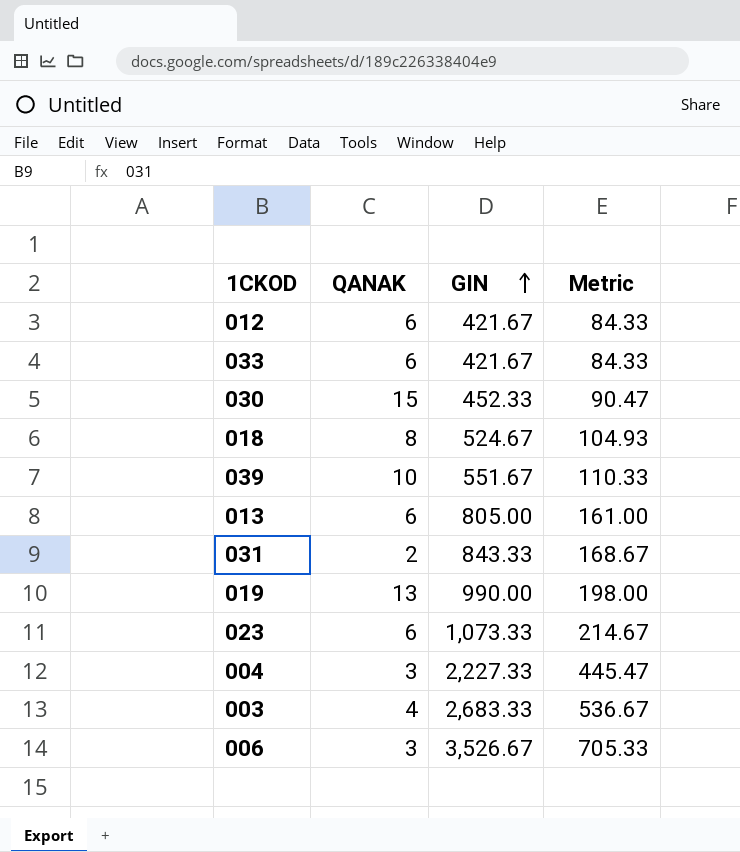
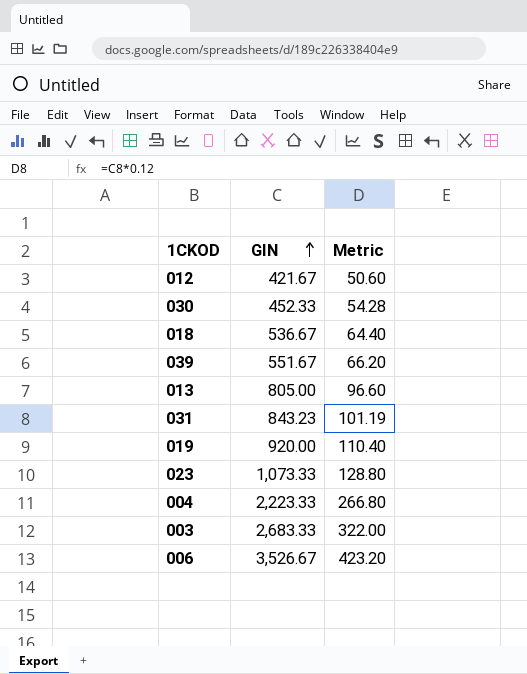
column QANAK | position: 2 -> none
column Metric | formula: [GIN] * 0.2 -> [GIN] * 0.12
row 033: 6 | 421.67 | 84.33 -> none
018 | GIN: 524.67 -> 536.67
031 | GIN: 843.33 -> 843.23
019 | GIN: 990.00 -> 920.00
004 | GIN: 2,227.33 -> 2,223.33

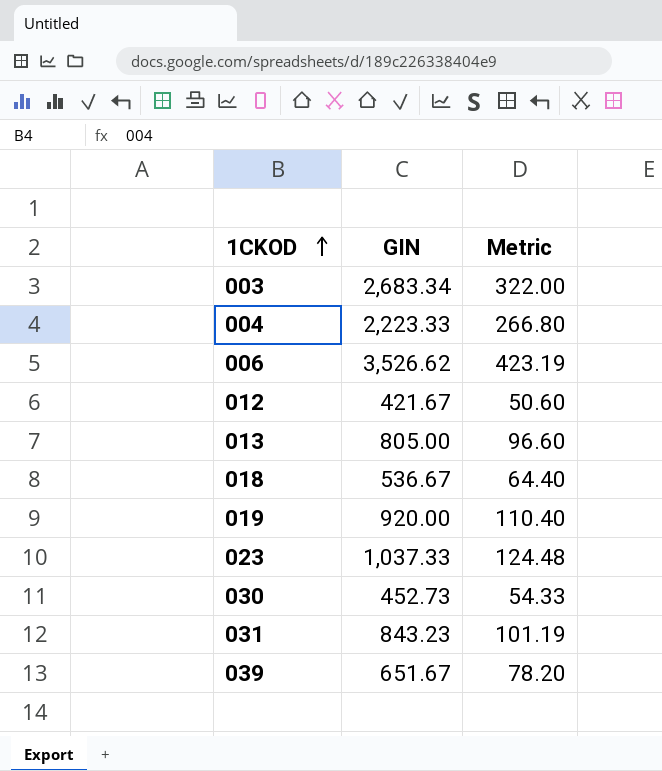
row order: GIN ascending -> 1CKOD ascending
003 | GIN: 2,683.33 -> 2,683.34
006 | GIN: 3,526.67 -> 3,526.62
006 | Metric: 423.20 -> 423.19
023 | GIN: 1,073.33 -> 1,037.33
023 | Metric: 128.80 -> 124.48
030 | GIN: 452.33 -> 452.73
030 | Metric: 54.28 -> 54.33
039 | GIN: 551.67 -> 651.67
039 | Metric: 66.20 -> 78.20

